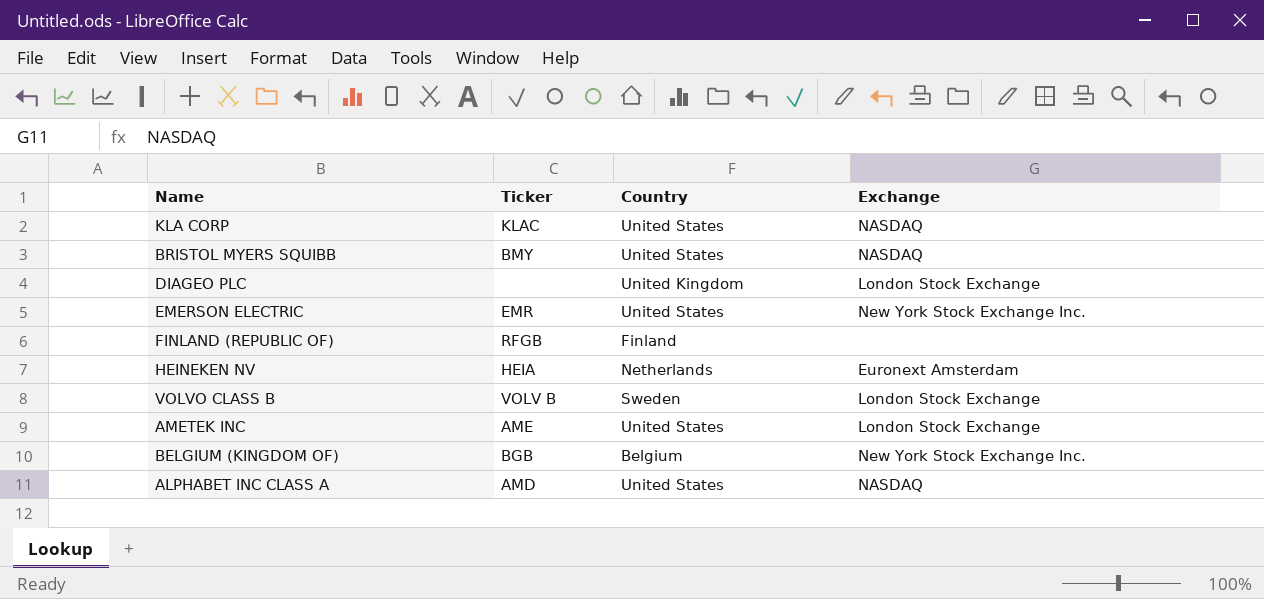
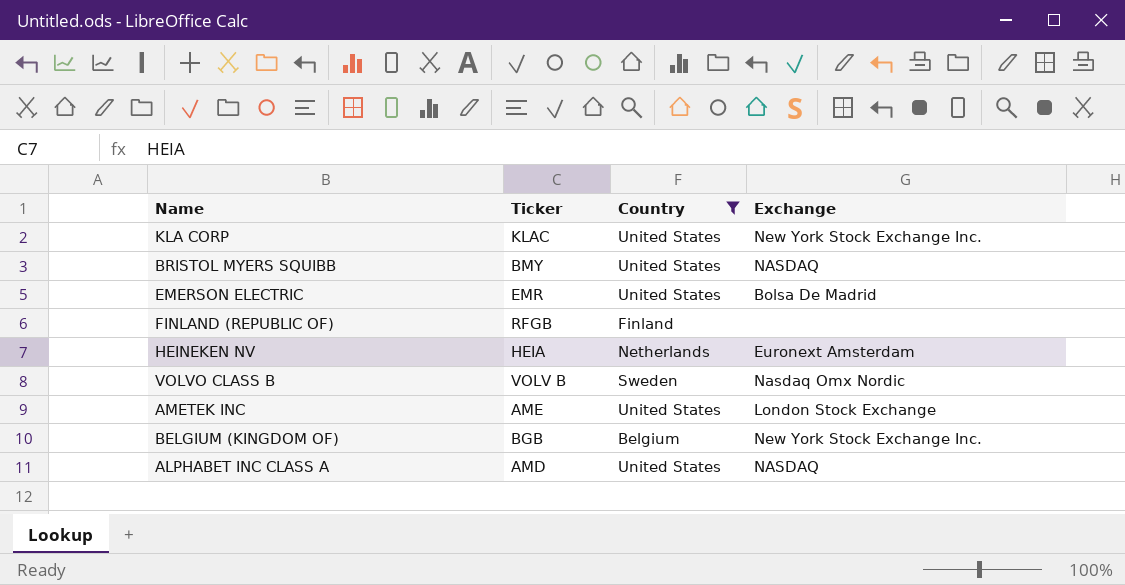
filter: none -> Country != United Kingdom
KLA CORP | Exchange: NASDAQ -> New York Stock Exchange Inc.
EMERSON ELECTRIC | Exchange: New York Stock Exchange Inc. -> Bolsa De Madrid
VOLVO CLASS B | Exchange: London Stock Exchange -> Nasdaq Omx Nordic

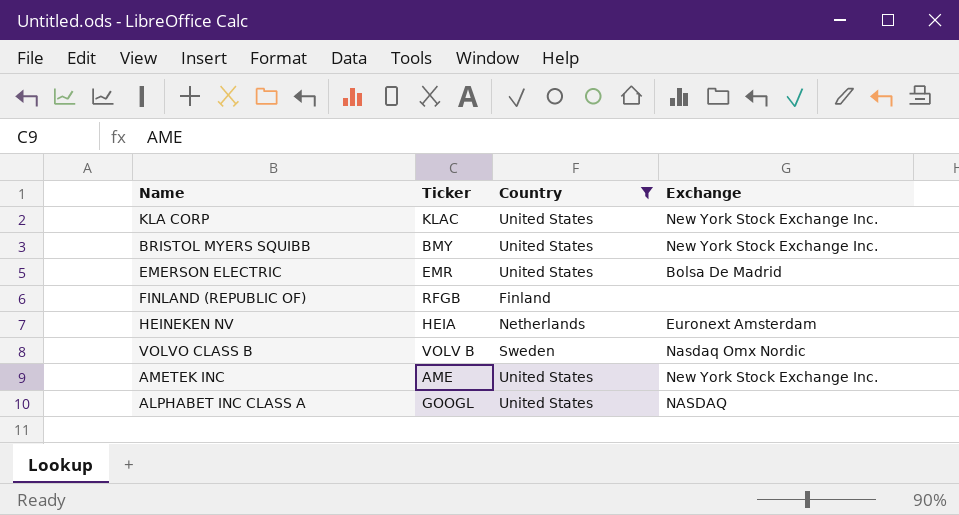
row BELGIUM (KINGDOM OF): BGB | Belgium | New York Stock Exchange Inc. -> none
BRISTOL MYERS SQUIBB | Exchange: NASDAQ -> New York Stock Exchange Inc.
AMETEK INC | Exchange: London Stock Exchange -> New York Stock Exchange Inc.
ALPHABET INC CLASS A | Ticker: AMD -> GOOGL

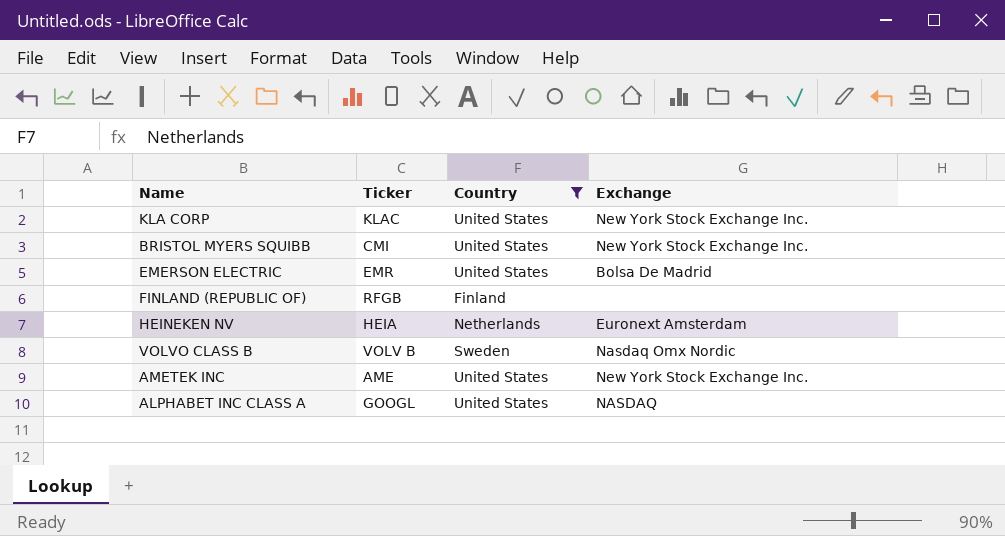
BRISTOL MYERS SQUIBB | Ticker: BMY -> CMI

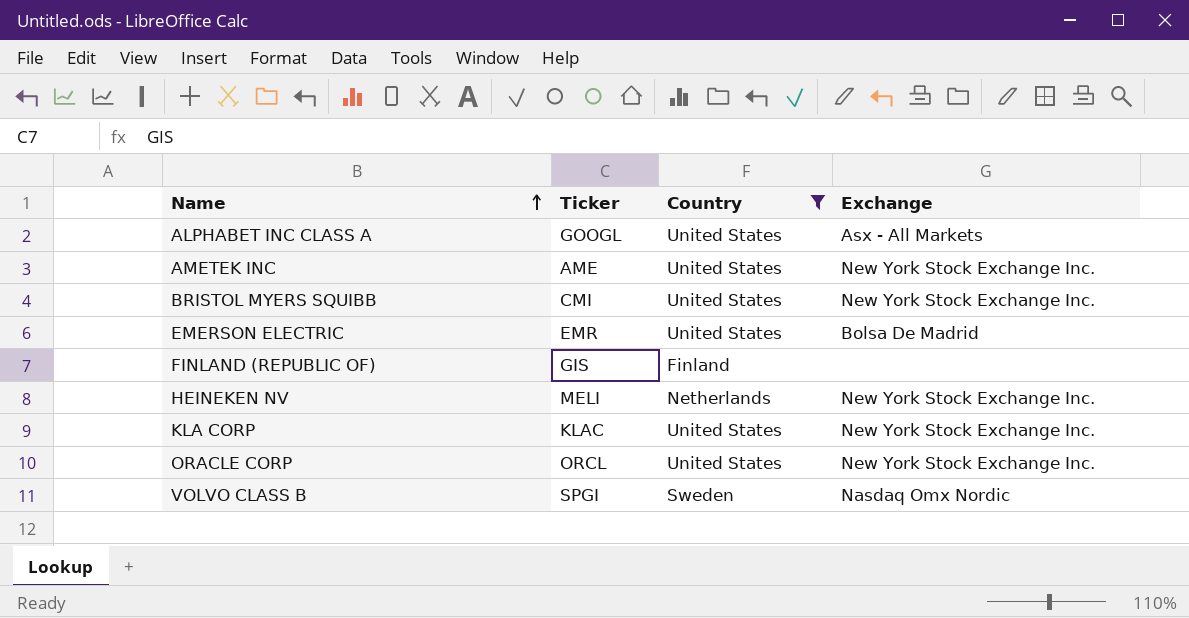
row order: none -> Name ascending
ALPHABET INC CLASS A | Exchange: NASDAQ -> Asx - All Markets
FINLAND (REPUBLIC OF) | Ticker: RFGB -> GIS
HEINEKEN NV | Ticker: HEIA -> MELI
HEINEKEN NV | Exchange: Euronext Amsterdam -> New York Stock Exchange Inc.
row ORACLE CORP: none -> ORCL | United States | New York Stock Exchange Inc.
VOLVO CLASS B | Ticker: VOLV B -> SPGI

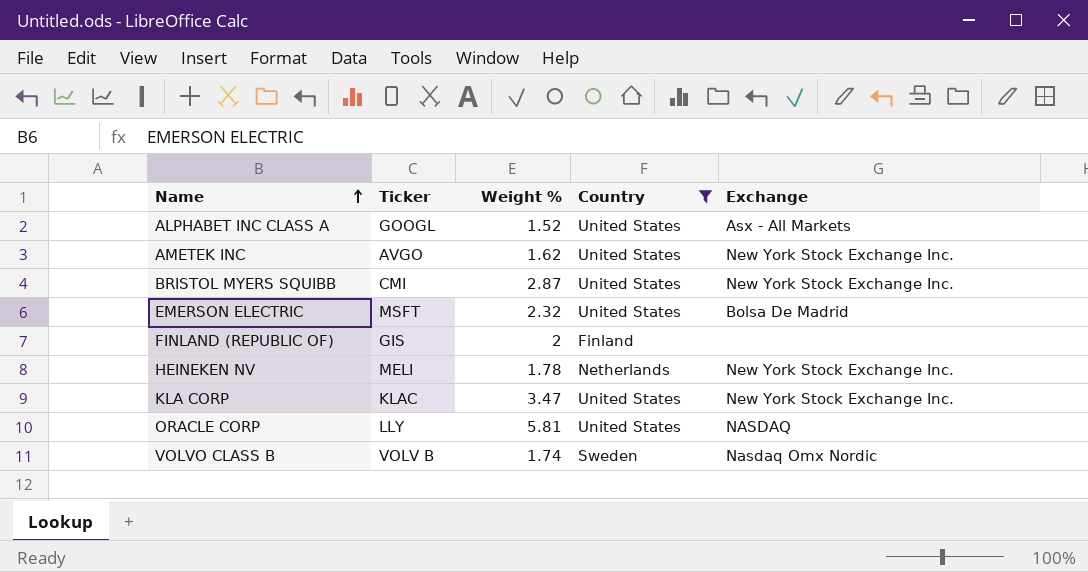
column Weight % | position: none -> 3
AMETEK INC | Ticker: AME -> AVGO
EMERSON ELECTRIC | Ticker: EMR -> MSFT
ORACLE CORP | Ticker: ORCL -> LLY
ORACLE CORP | Exchange: New York Stock Exchange Inc. -> NASDAQ
VOLVO CLASS B | Ticker: SPGI -> VOLV B

